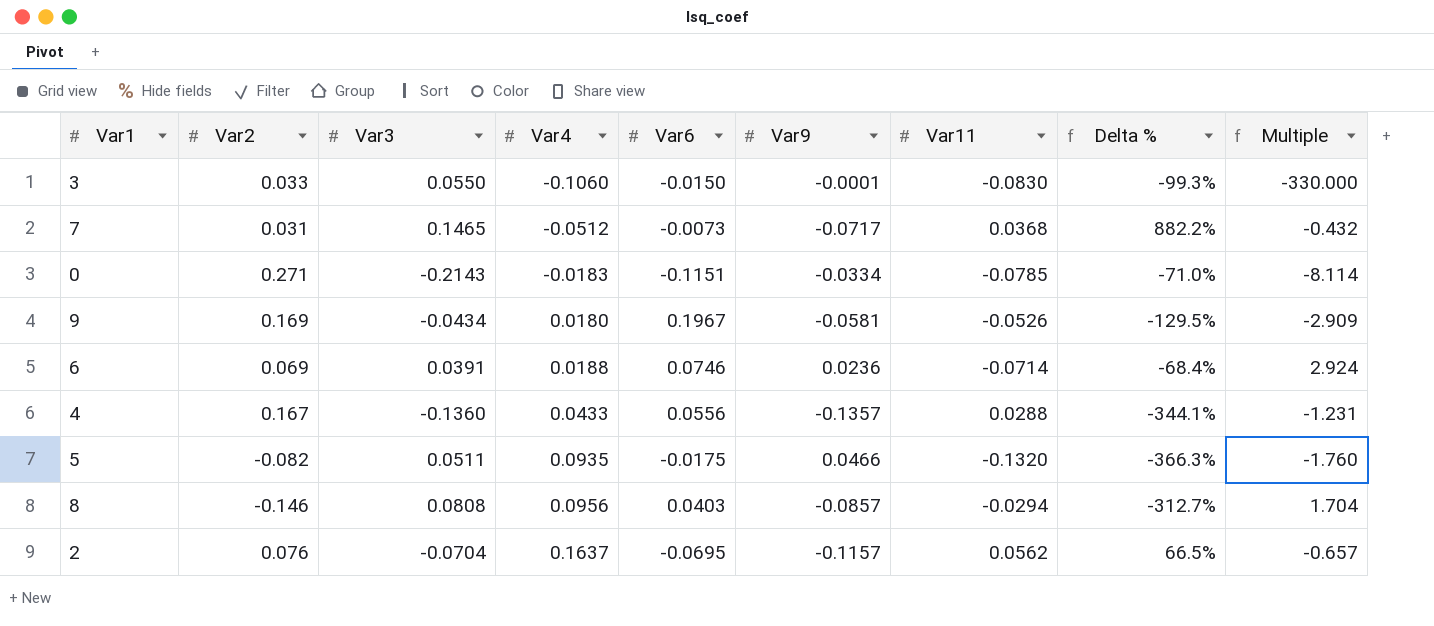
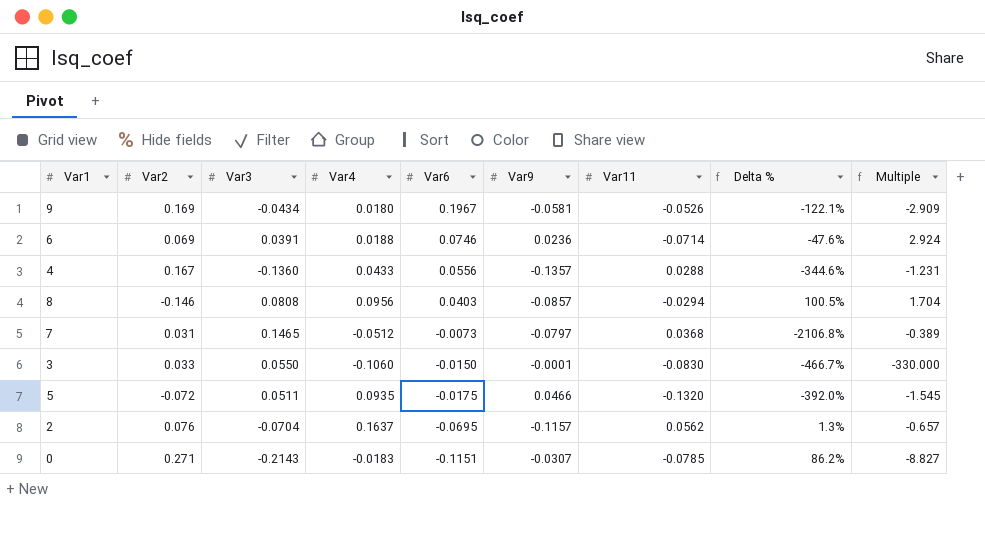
row order: Var4 ascending -> Var6 descending
column Delta % | formula: ([Var9] - [Var6]) / [Var6] -> ([Var3] - [Var6]) / [Var6]
7 | Var9: -0.0717 -> -0.0797
7 | Multiple: -0.432 -> -0.389
5 | Var2: -0.082 -> -0.072
5 | Multiple: -1.760 -> -1.545
0 | Var9: -0.0334 -> -0.0307
0 | Multiple: -8.114 -> -8.827

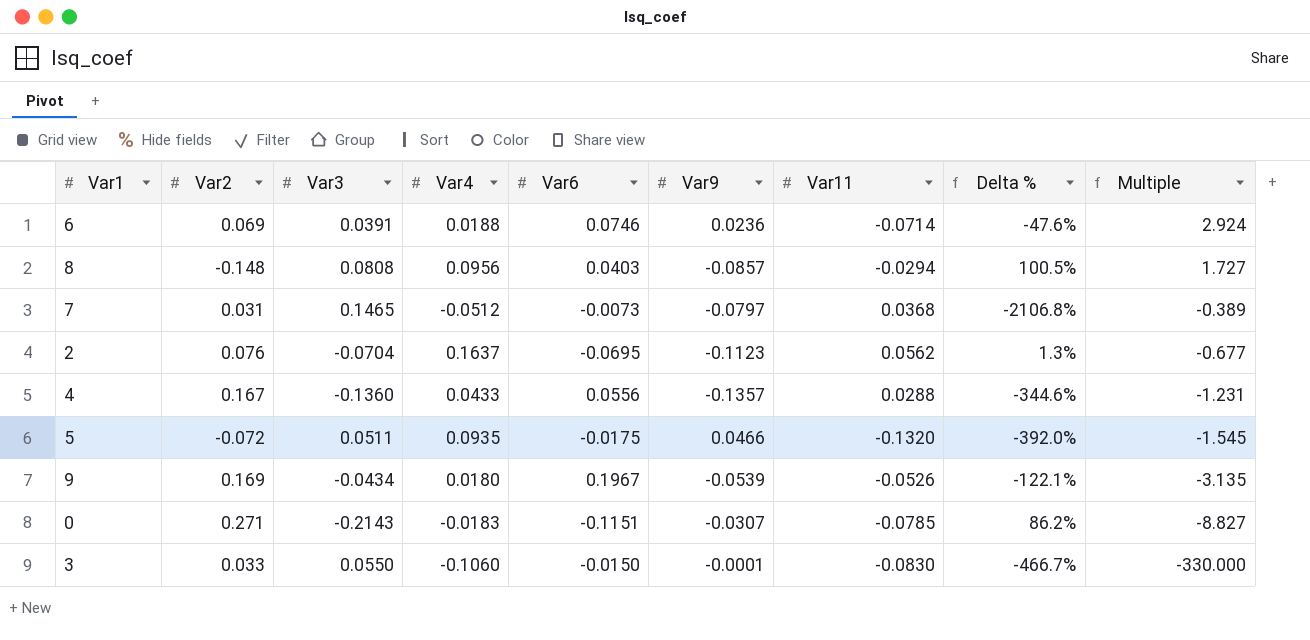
row order: Var6 descending -> Multiple descending
8 | Var2: -0.146 -> -0.148
8 | Multiple: 1.704 -> 1.727
2 | Var9: -0.1157 -> -0.1123
2 | Multiple: -0.657 -> -0.677
9 | Var9: -0.0581 -> -0.0539
9 | Multiple: -2.909 -> -3.135

